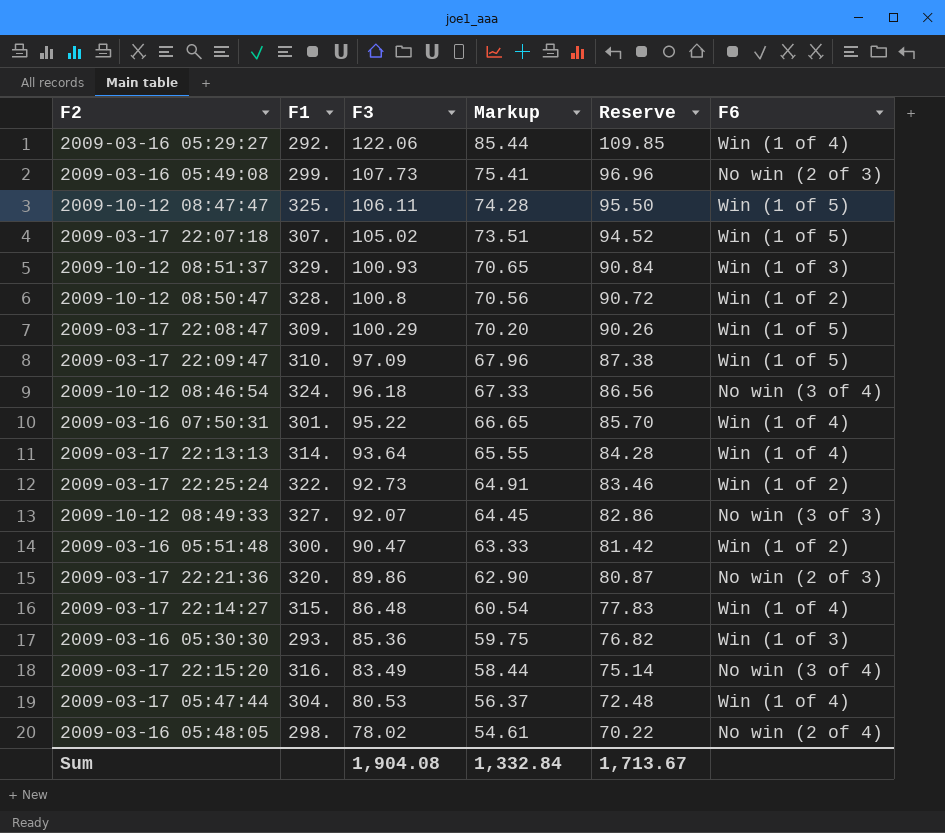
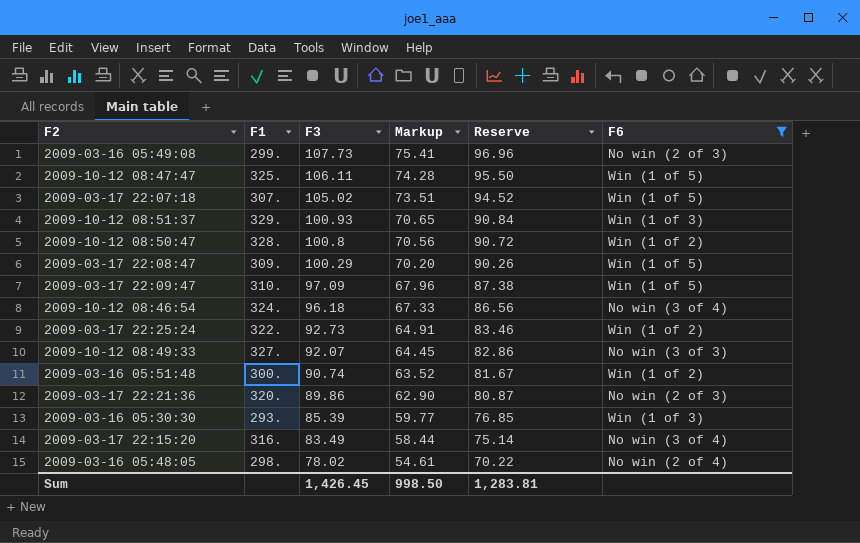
filter: none -> F6 != Win (1 of 4)
2009-03-16 05:51:48 | F3: 90.47 -> 90.74
2009-03-16 05:51:48 | Markup: 63.33 -> 63.52
2009-03-16 05:51:48 | Reserve: 81.42 -> 81.67
2009-03-16 05:30:30 | F3: 85.36 -> 85.39
2009-03-16 05:30:30 | Markup: 59.75 -> 59.77
2009-03-16 05:30:30 | Reserve: 76.82 -> 76.85
Sum | F3: 1,904.08 -> 1,426.45
Sum | Markup: 1,332.84 -> 998.50
Sum | Reserve: 1,713.67 -> 1,283.81

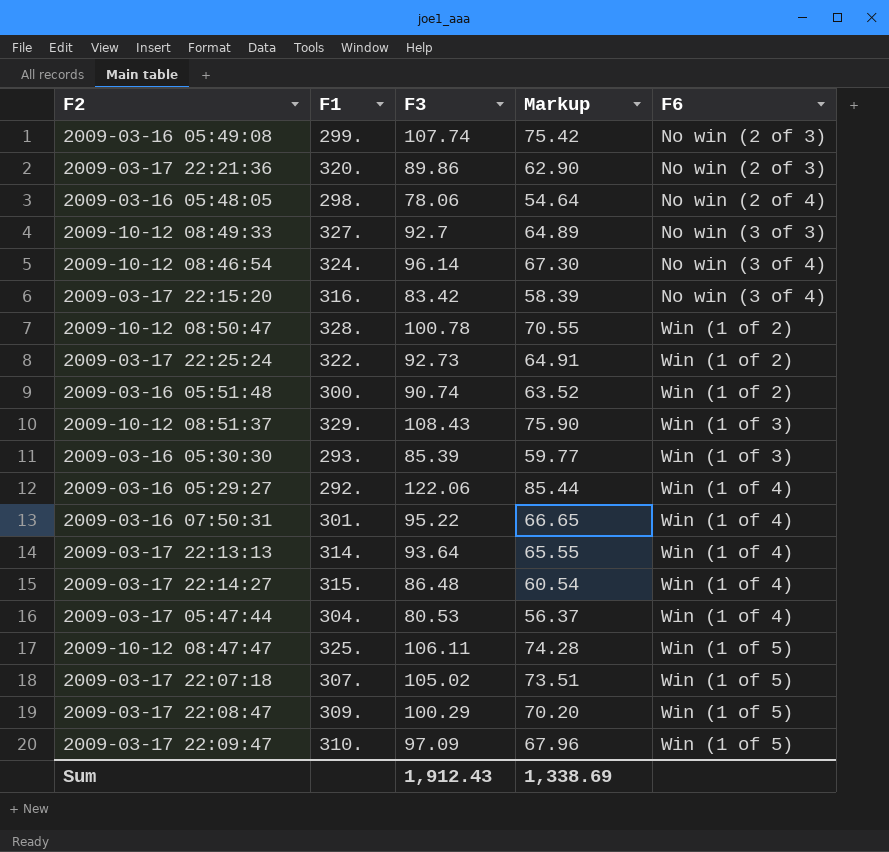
filter: F6 != Win (1 of 4) -> none
row order: F3 descending -> F6 ascending
column Reserve | formula: [F3] * 0.9 -> none
2009-03-16 05:49:08 | F3: 107.73 -> 107.74
2009-03-16 05:49:08 | Markup: 75.41 -> 75.42
2009-03-16 05:48:05 | F3: 78.02 -> 78.06
2009-03-16 05:48:05 | Markup: 54.61 -> 54.64
2009-10-12 08:49:33 | F3: 92.07 -> 92.7
2009-10-12 08:49:33 | Markup: 64.45 -> 64.89
2009-10-12 08:46:54 | F3: 96.18 -> 96.14
2009-10-12 08:46:54 | Markup: 67.33 -> 67.30
2009-03-17 22:15:20 | F3: 83.49 -> 83.42
2009-03-17 22:15:20 | Markup: 58.44 -> 58.39
2009-10-12 08:50:47 | F3: 100.8 -> 100.78
2009-10-12 08:50:47 | Markup: 70.56 -> 70.55
2009-10-12 08:51:37 | F3: 100.93 -> 108.43
2009-10-12 08:51:37 | Markup: 70.65 -> 75.90
Sum | F3: 1,426.45 -> 1,912.43
Sum | Markup: 998.50 -> 1,338.69

